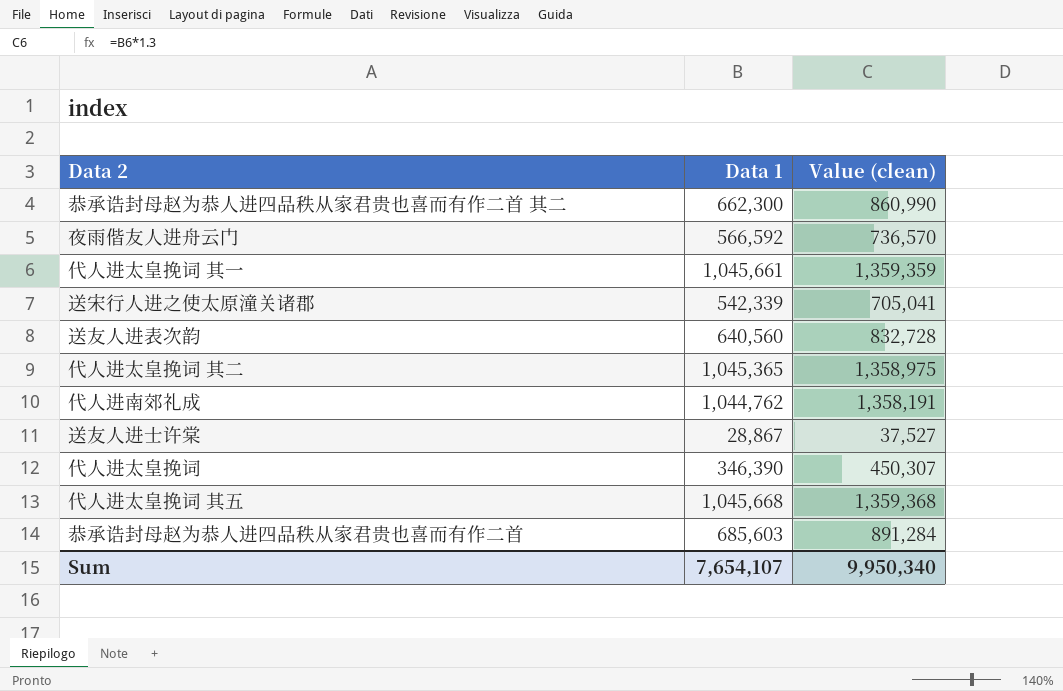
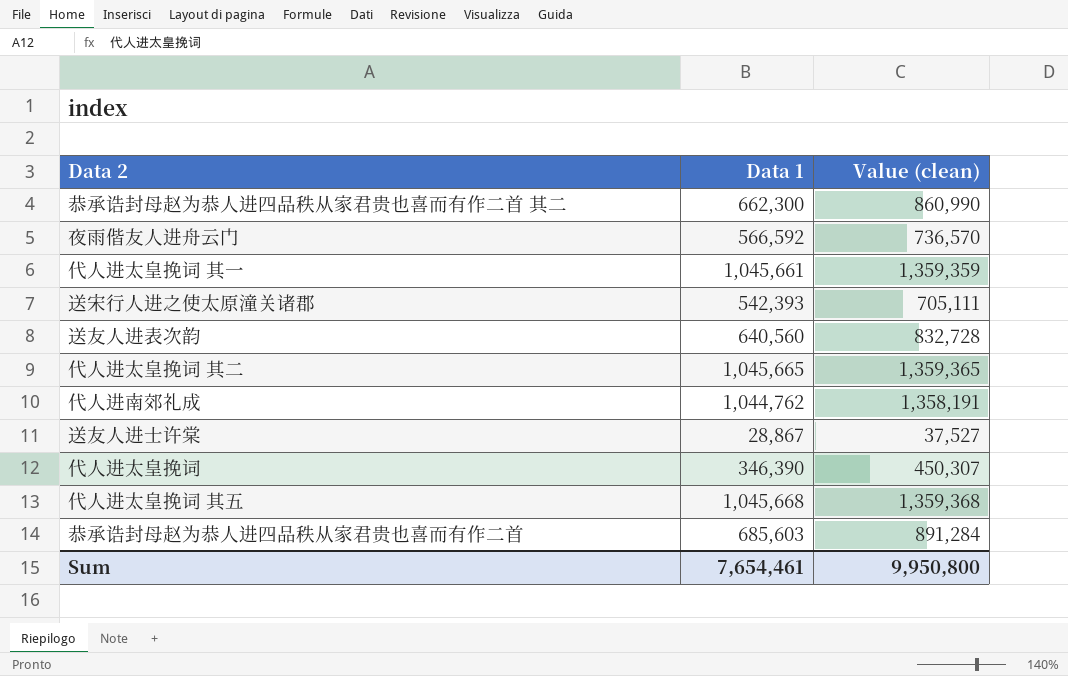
送宋行人进之使太原潼关诸郡 | Data 1: 542,339 -> 542,393
送宋行人进之使太原潼关诸郡 | Value (clean): 705,041 -> 705,111
代人进太皇挽词 其二 | Data 1: 1,045,365 -> 1,045,665
代人进太皇挽词 其二 | Value (clean): 1,358,975 -> 1,359,365
Sum | Data 1: 7,654,107 -> 7,654,461
Sum | Value (clean): 9,950,340 -> 9,950,800

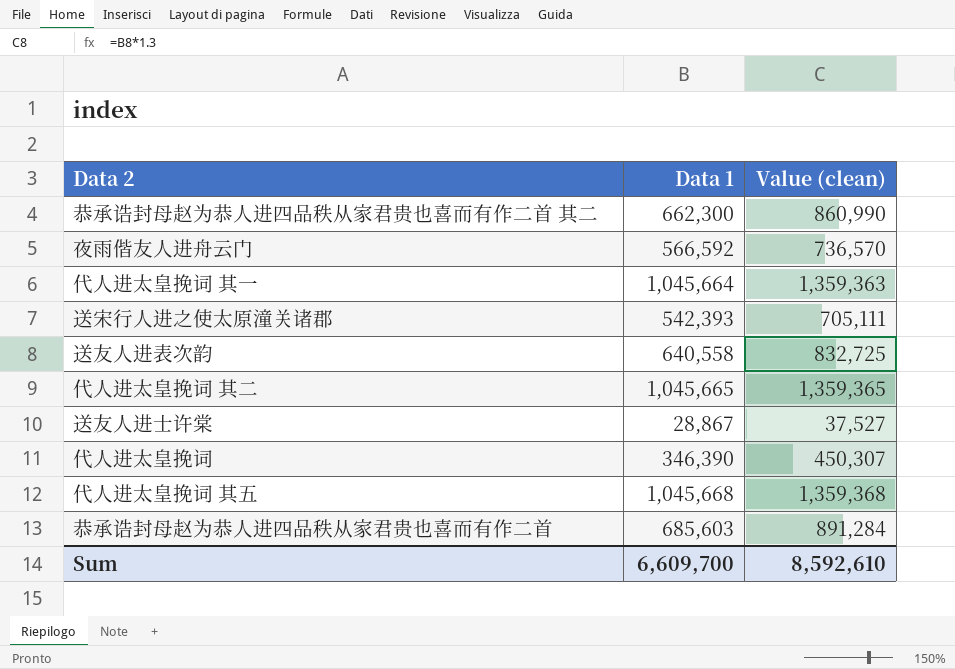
row 代人进南郊礼成: 1,044,762 | 1,358,191 -> none
代人进太皇挽词 其一 | Data 1: 1,045,661 -> 1,045,664
代人进太皇挽词 其一 | Value (clean): 1,359,359 -> 1,359,363
送友人进表次韵 | Data 1: 640,560 -> 640,558
送友人进表次韵 | Value (clean): 832,728 -> 832,725
Sum | Data 1: 7,654,461 -> 6,609,700
Sum | Value (clean): 9,950,800 -> 8,592,610

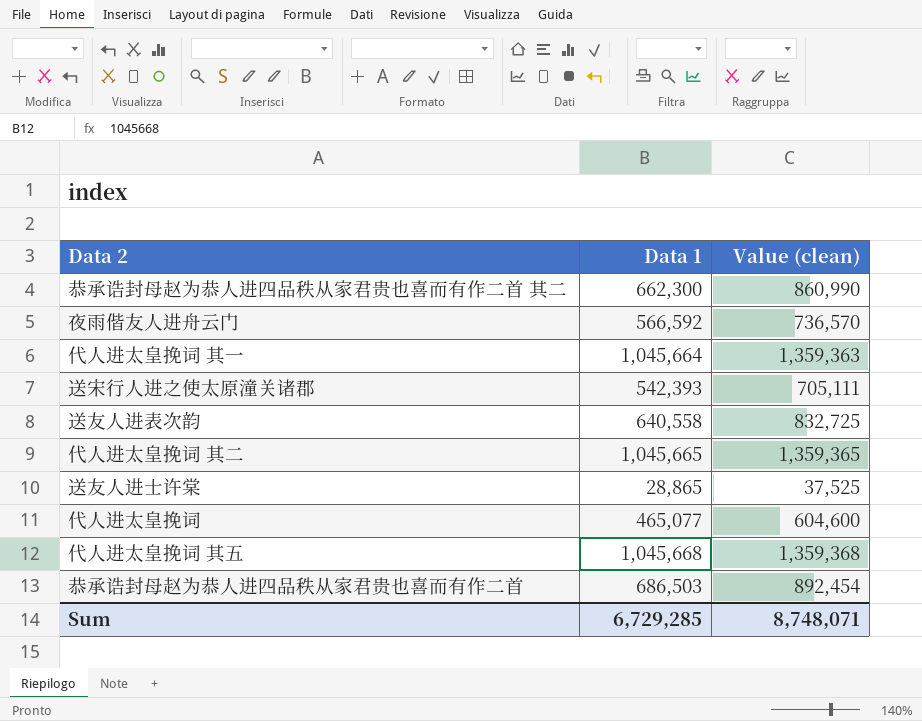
送友人进士许棠 | Data 1: 28,867 -> 28,865
送友人进士许棠 | Value (clean): 37,527 -> 37,525
代人进太皇挽词 | Data 1: 346,390 -> 465,077
代人进太皇挽词 | Value (clean): 450,307 -> 604,600
恭承诰封母赵为恭人进四品秩从家君贵也喜而有作二首 | Data 1: 685,603 -> 686,503
恭承诰封母赵为恭人进四品秩从家君贵也喜而有作二首 | Value (clean): 891,284 -> 892,454
Sum | Data 1: 6,609,700 -> 6,729,285
Sum | Value (clean): 8,592,610 -> 8,748,071

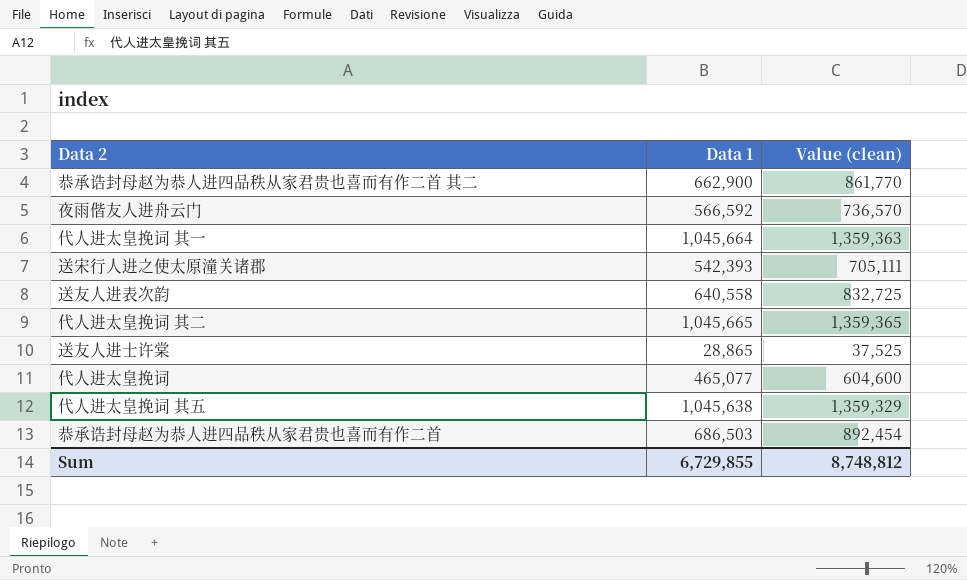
恭承诰封母赵为恭人进四品秩从家君贵也喜而有作二首 其二 | Data 1: 662,300 -> 662,900
恭承诰封母赵为恭人进四品秩从家君贵也喜而有作二首 其二 | Value (clean): 860,990 -> 861,770
代人进太皇挽词 其五 | Data 1: 1,045,668 -> 1,045,638
代人进太皇挽词 其五 | Value (clean): 1,359,368 -> 1,359,329
Sum | Data 1: 6,729,285 -> 6,729,855
Sum | Value (clean): 8,748,071 -> 8,748,812

